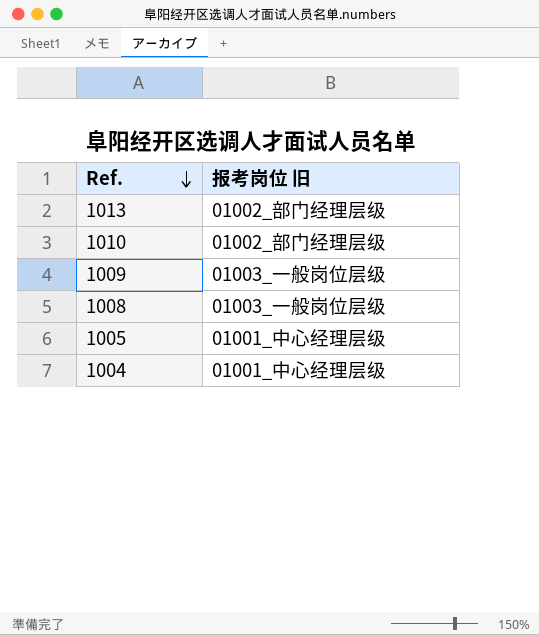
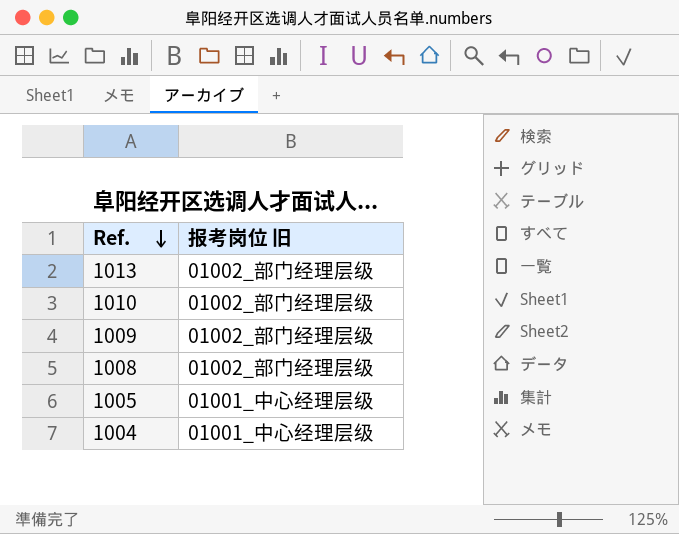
1009 | 报考岗位 旧: 01003_一般岗位层级 -> 01002_部门经理层级
1008 | 报考岗位 旧: 01003_一般岗位层级 -> 01002_部门经理层级

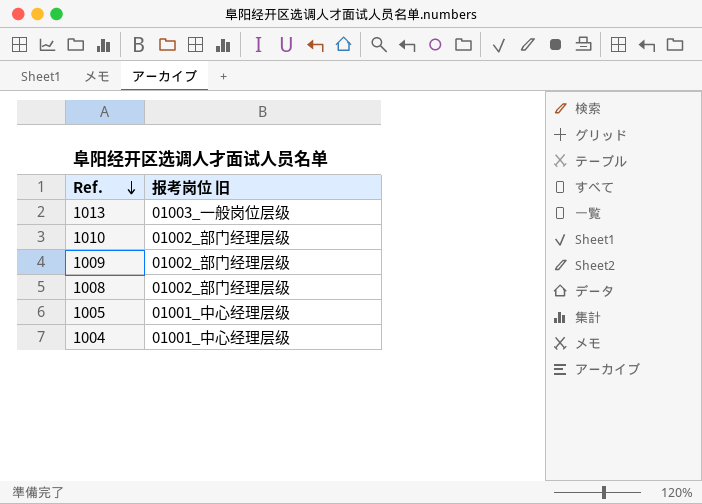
1013 | 报考岗位 旧: 01002_部门经理层级 -> 01003_一般岗位层级

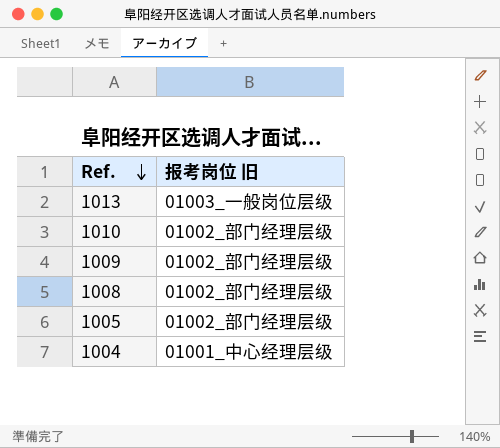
1005 | 报考岗位 旧: 01001_中心经理层级 -> 01002_部门经理层级

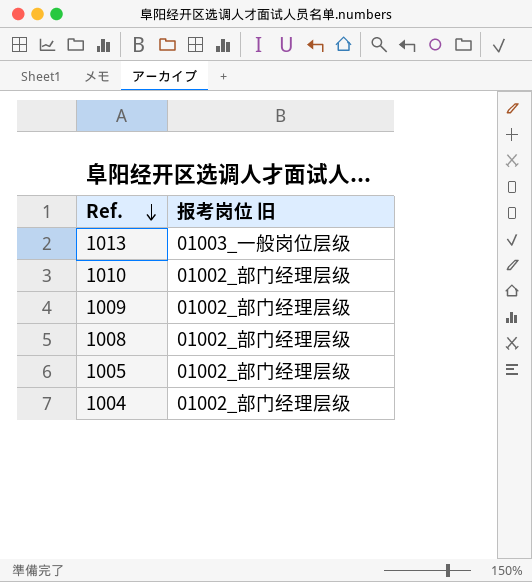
1004 | 报考岗位 旧: 01001_中心经理层级 -> 01002_部门经理层级

